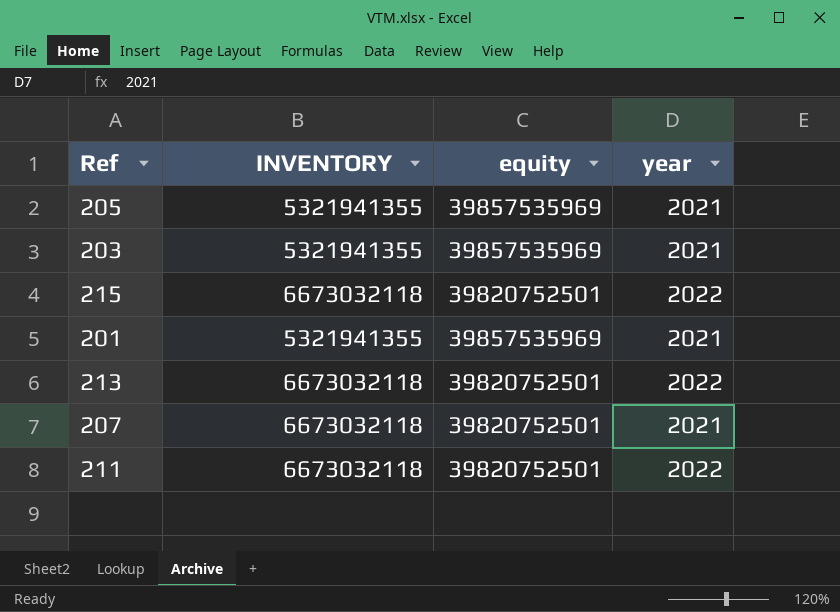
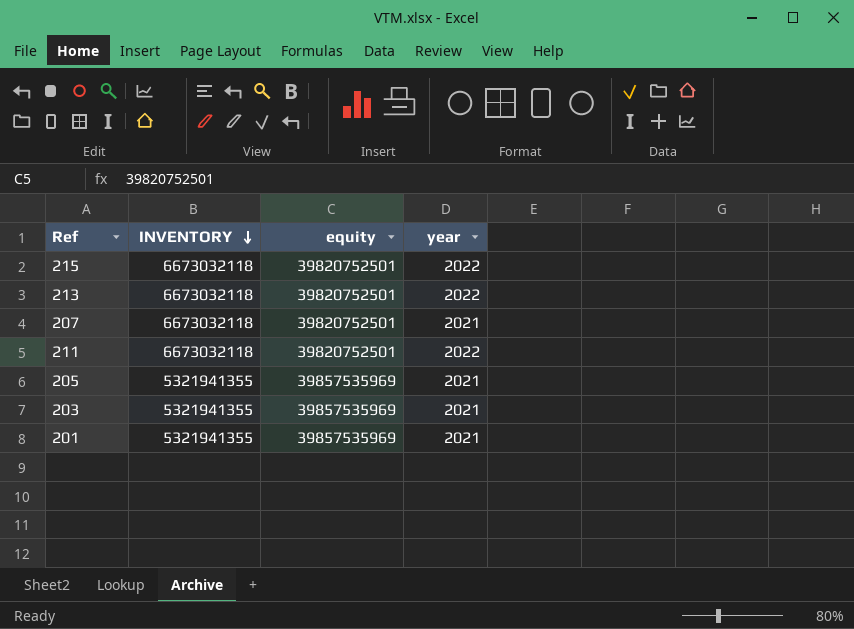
row order: none -> INVENTORY descending

